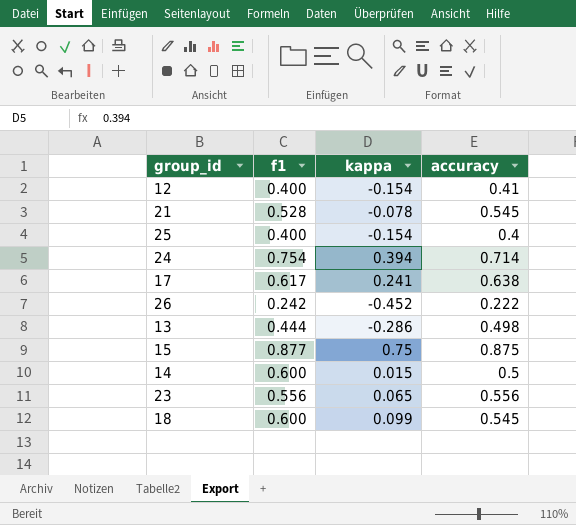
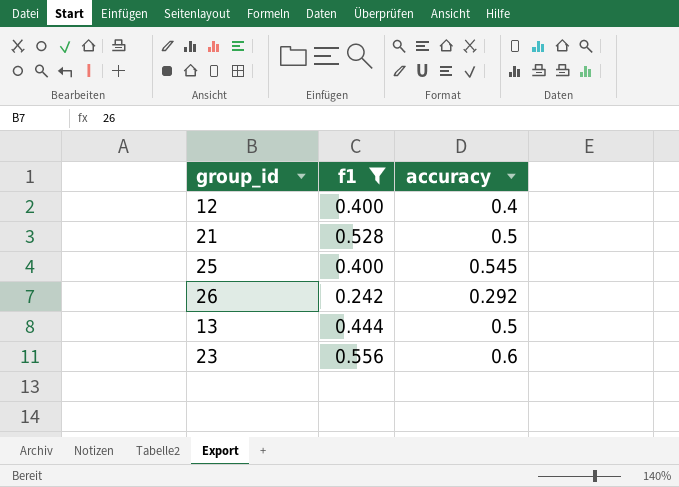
filter: none -> f1 <= 0.556
column kappa | position: 3 -> none
12 | accuracy: 0.41 -> 0.4
21 | accuracy: 0.545 -> 0.5
25 | accuracy: 0.4 -> 0.545
26 | accuracy: 0.222 -> 0.292
13 | accuracy: 0.498 -> 0.5
23 | accuracy: 0.556 -> 0.6

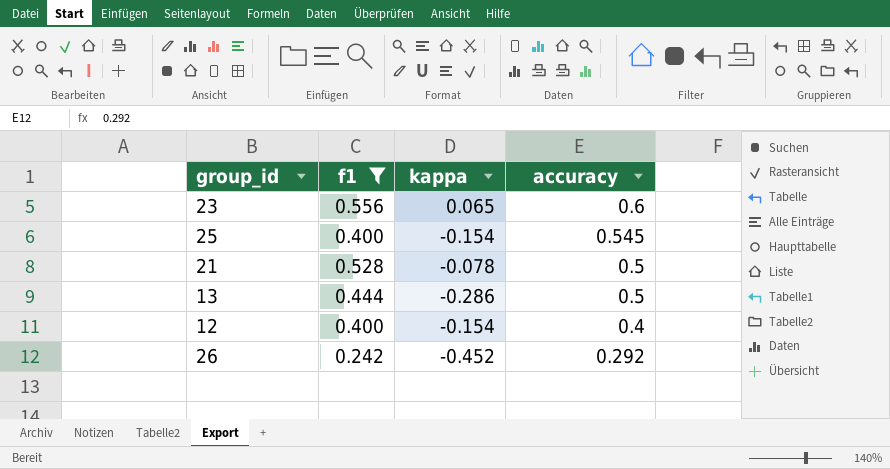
row order: none -> accuracy descending
column kappa | position: none -> 3

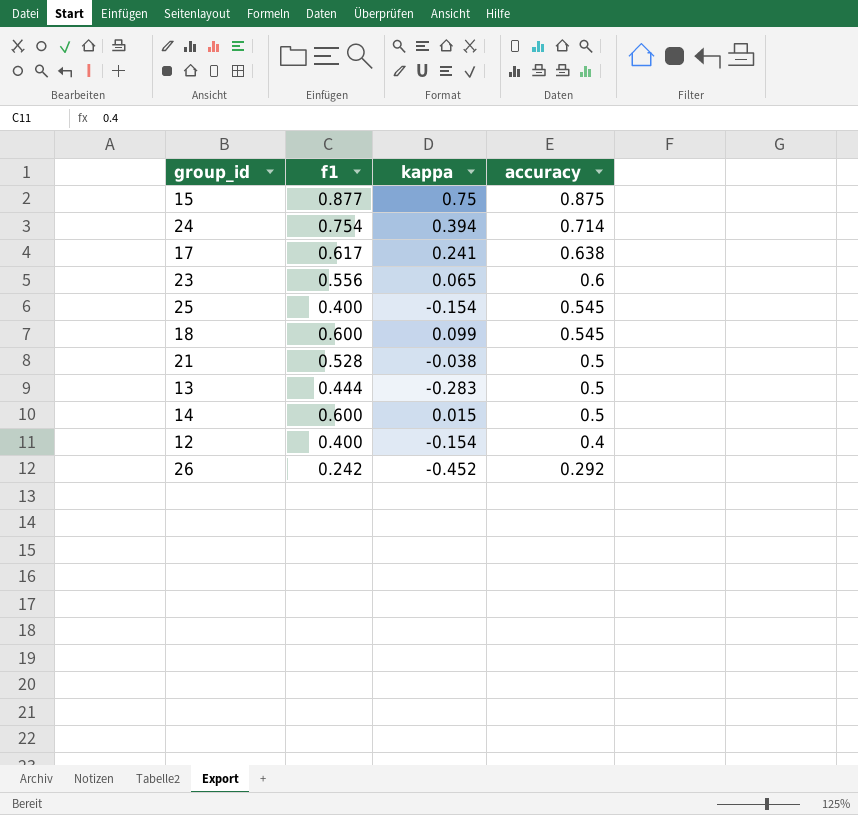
filter: f1 <= 0.556 -> none
21 | kappa: -0.078 -> -0.038
13 | kappa: -0.286 -> -0.283

